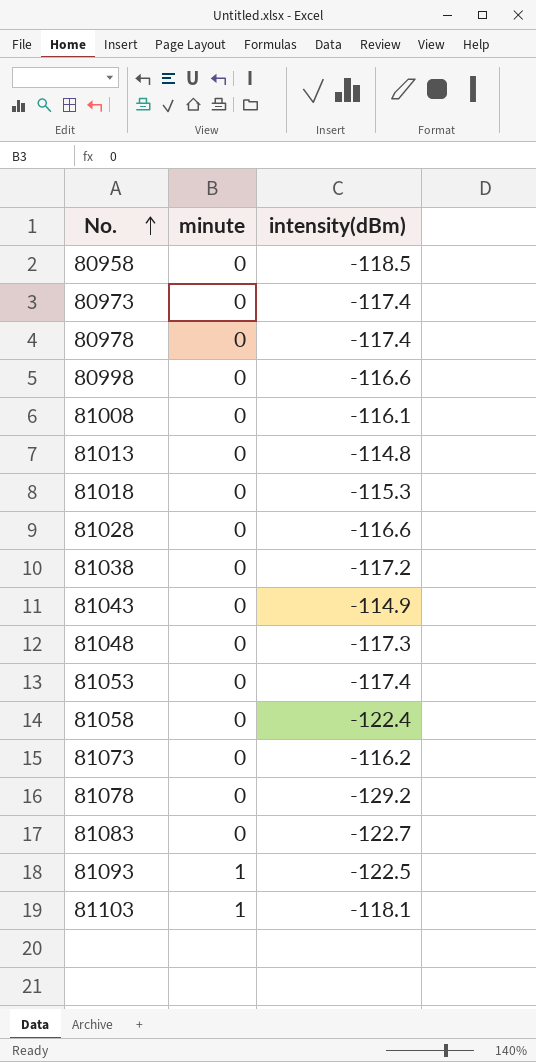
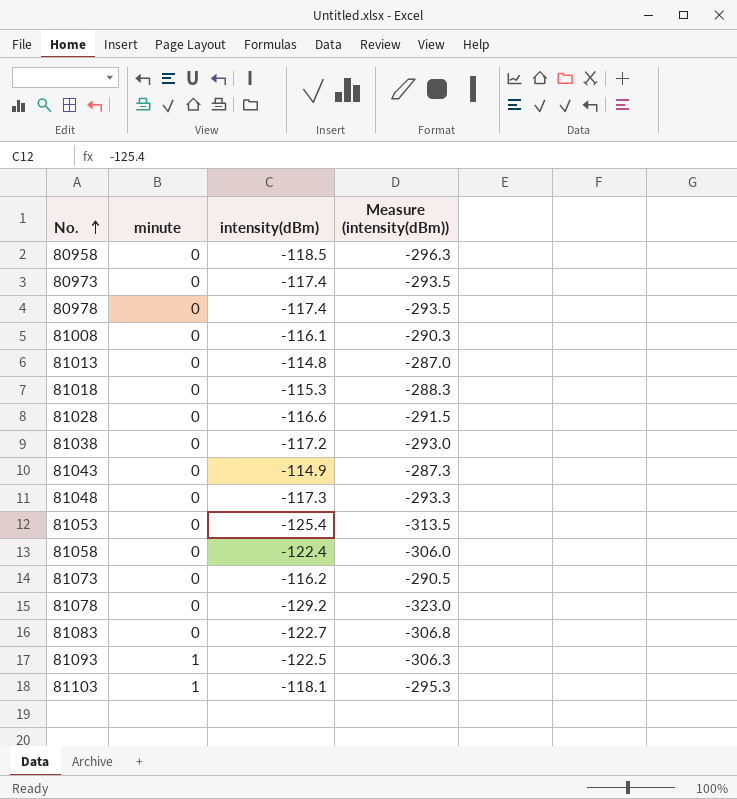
column Measure (intensity(dBm)) | formula: none -> [intensity(dBm)] * 2.5
row 80998: 0 | -116.6 -> none
81053 | intensity(dBm): -117.4 -> -125.4

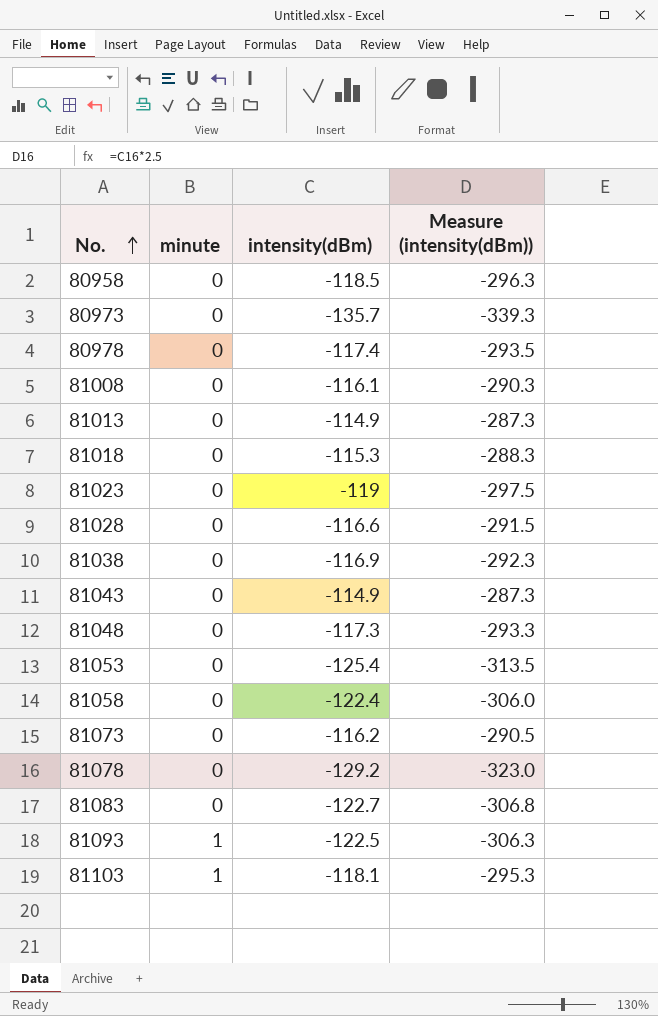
80973 | intensity(dBm): -117.4 -> -135.7
80973 | Measure (intensity(dBm)): -293.5 -> -339.3
81013 | intensity(dBm): -114.8 -> -114.9
81013 | Measure (intensity(dBm)): -287.0 -> -287.3
row 81023: none -> 0 | -119 | -297.5
81038 | intensity(dBm): -117.2 -> -116.9
81038 | Measure (intensity(dBm)): -293.0 -> -292.3

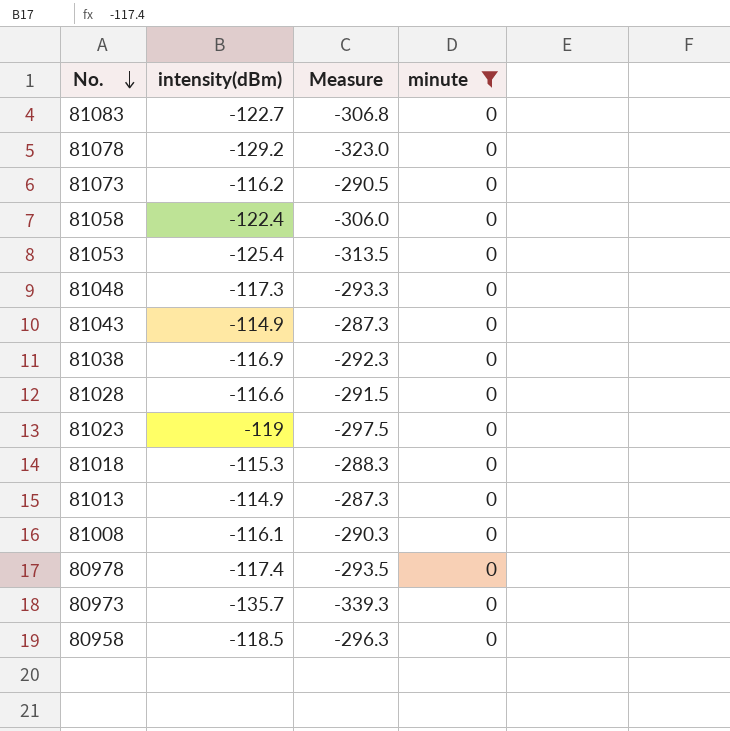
filter: none -> minute = 0
row order: No. ascending -> No. descending
column name: Measure (intensity(dBm)) -> Measure
column minute | position: 2 -> 4

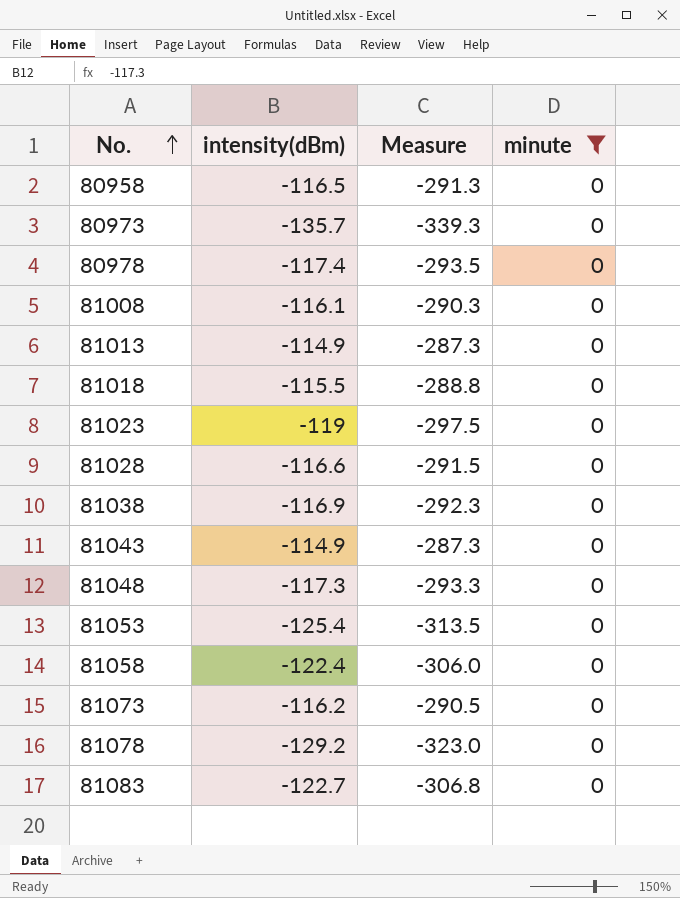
row order: No. descending -> No. ascending
80958 | intensity(dBm): -118.5 -> -116.5
80958 | Measure: -296.3 -> -291.3
81018 | intensity(dBm): -115.3 -> -115.5
81018 | Measure: -288.3 -> -288.8

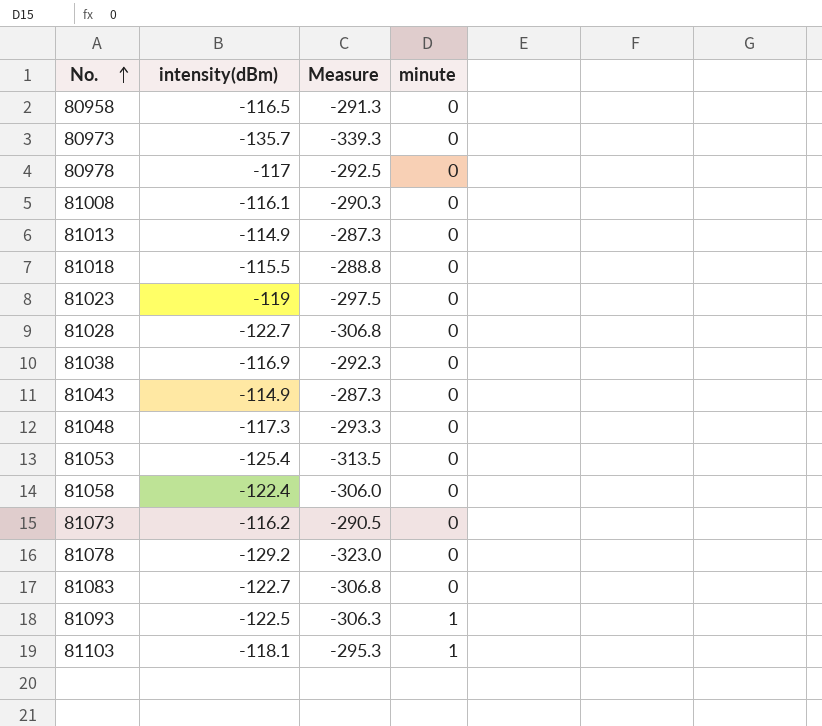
filter: minute = 0 -> none
80978 | intensity(dBm): -117.4 -> -117
80978 | Measure: -293.5 -> -292.5
81028 | intensity(dBm): -116.6 -> -122.7
81028 | Measure: -291.5 -> -306.8

